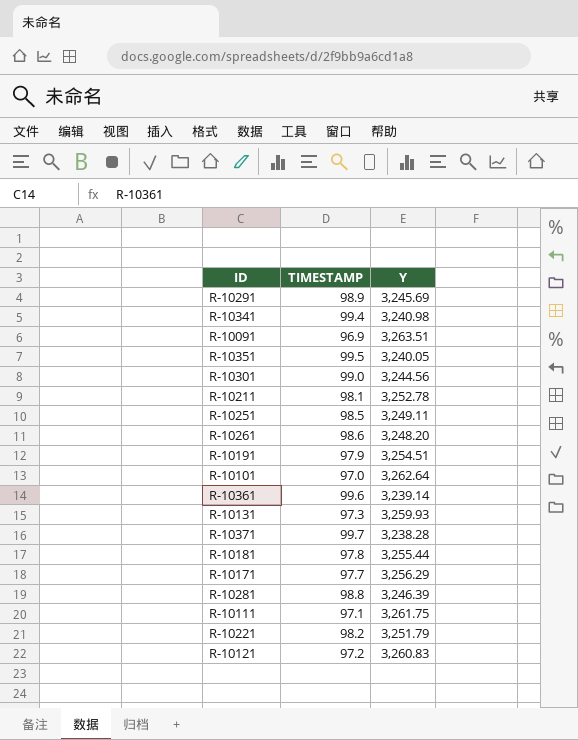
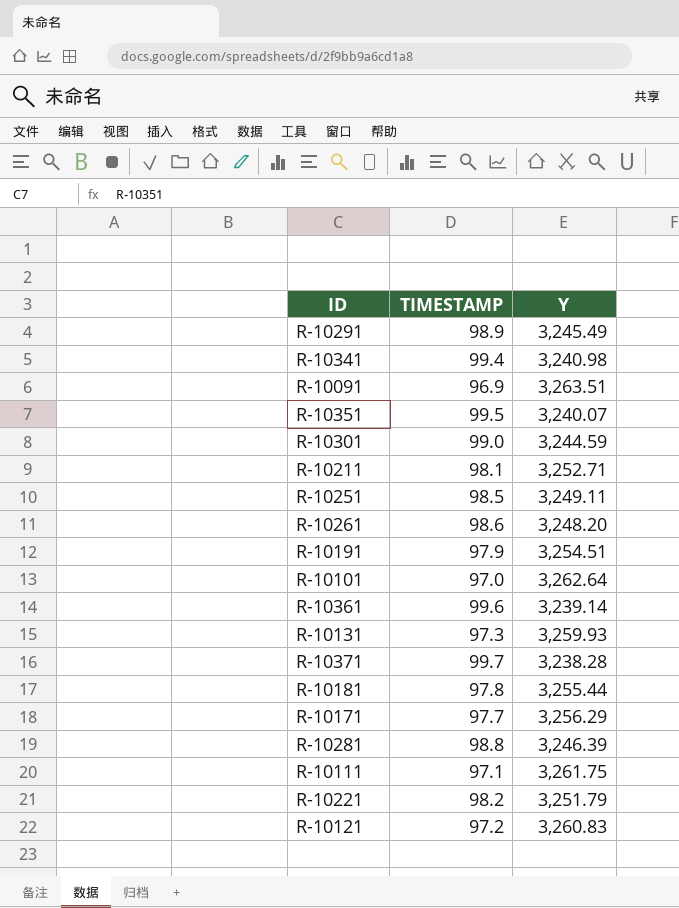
R-10291 | Y: 3,245.69 -> 3,245.49
R-10351 | Y: 3,240.05 -> 3,240.07
R-10301 | Y: 3,244.56 -> 3,244.59
R-10211 | Y: 3,252.78 -> 3,252.71

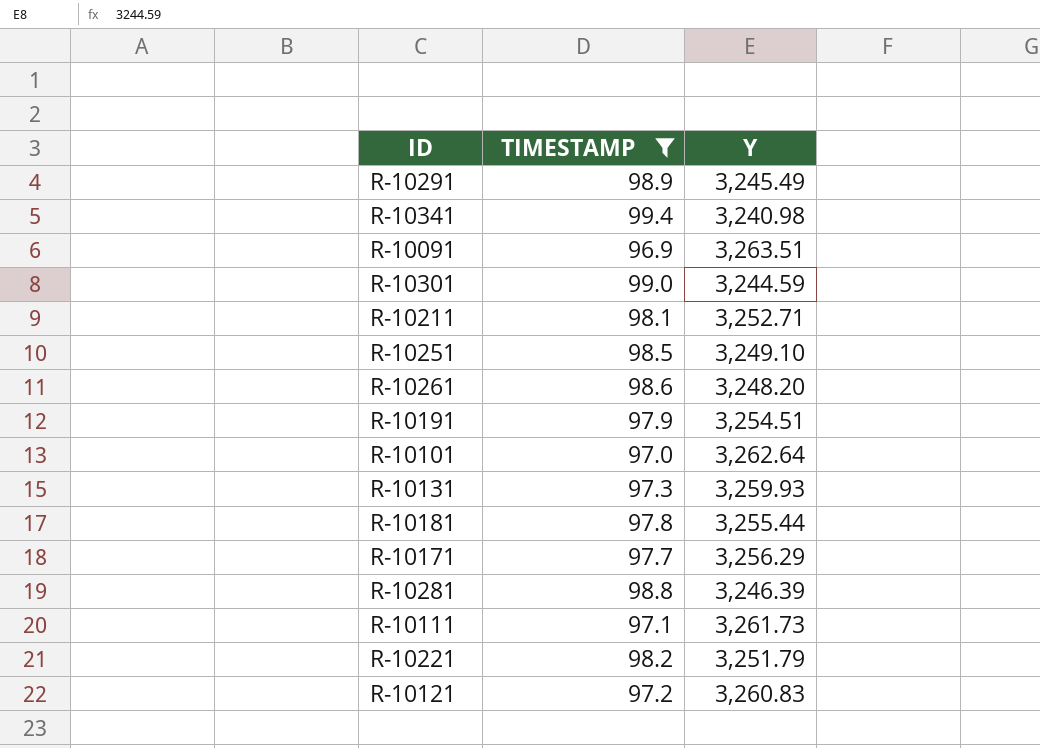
filter: none -> TIMESTAMP <= 99.4
R-10251 | Y: 3,249.11 -> 3,249.10
R-10111 | Y: 3,261.75 -> 3,261.73

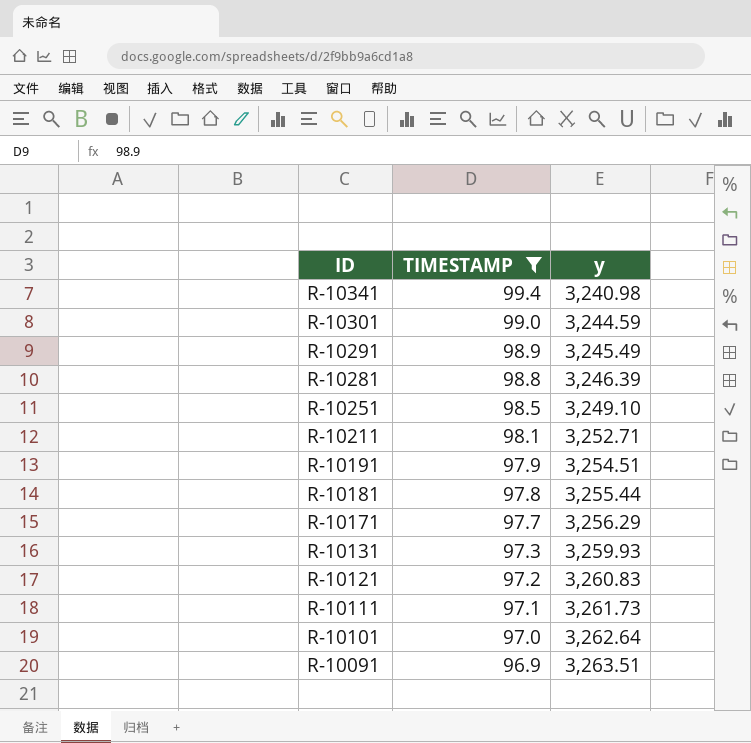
row order: none -> ID descending
column name: Y -> y
row R-10261: 98.6 | 3,248.20 -> none
row R-10221: 98.2 | 3,251.79 -> none

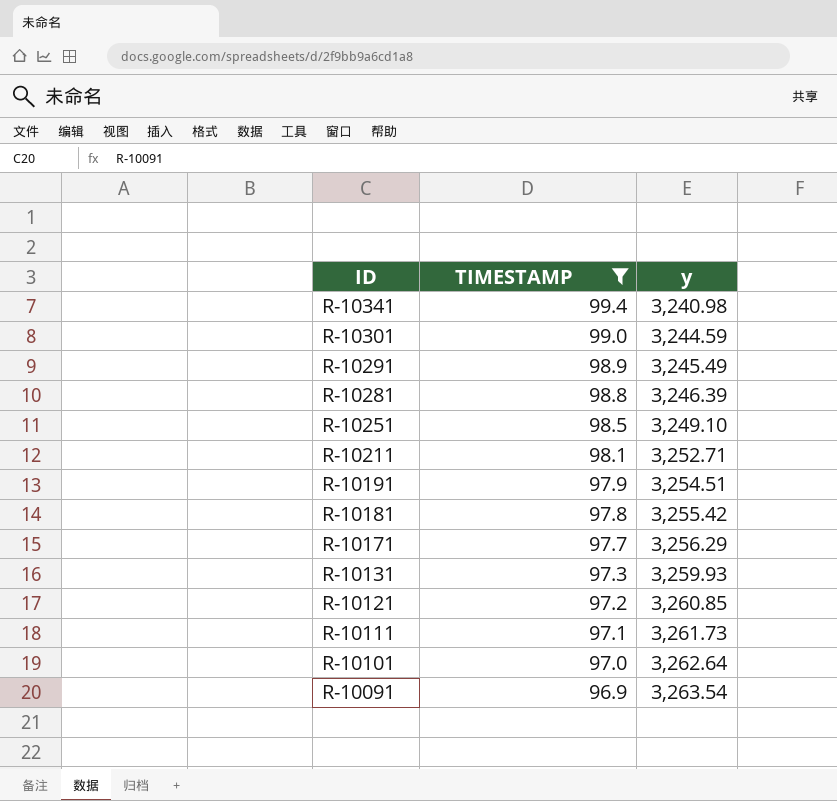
R-10181 | y: 3,255.44 -> 3,255.42
R-10121 | y: 3,260.83 -> 3,260.85
R-10091 | y: 3,263.51 -> 3,263.54

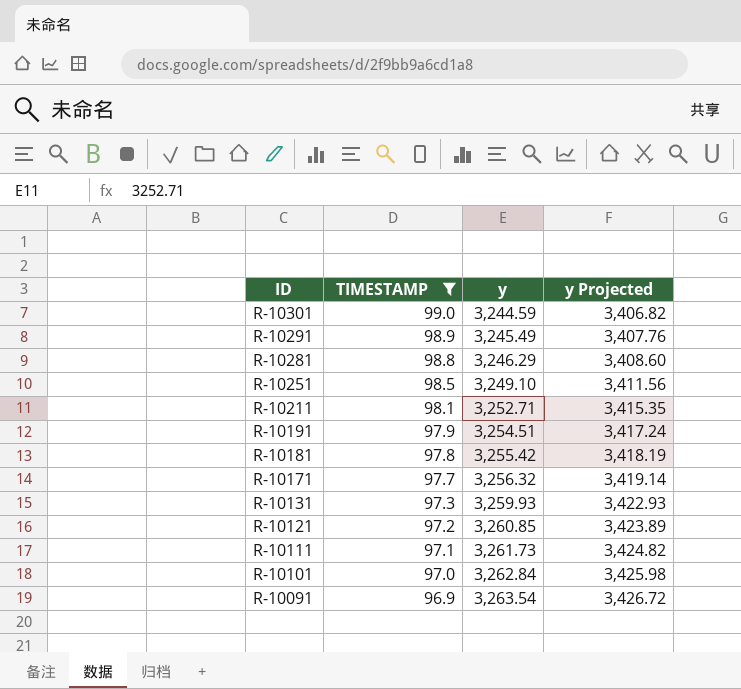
column y Projected | formula: none -> [y] * 1.05
row R-10341: 99.4 | 3,240.98 -> none
R-10281 | y: 3,246.39 -> 3,246.29
R-10171 | y: 3,256.29 -> 3,256.32
R-10101 | y: 3,262.64 -> 3,262.84

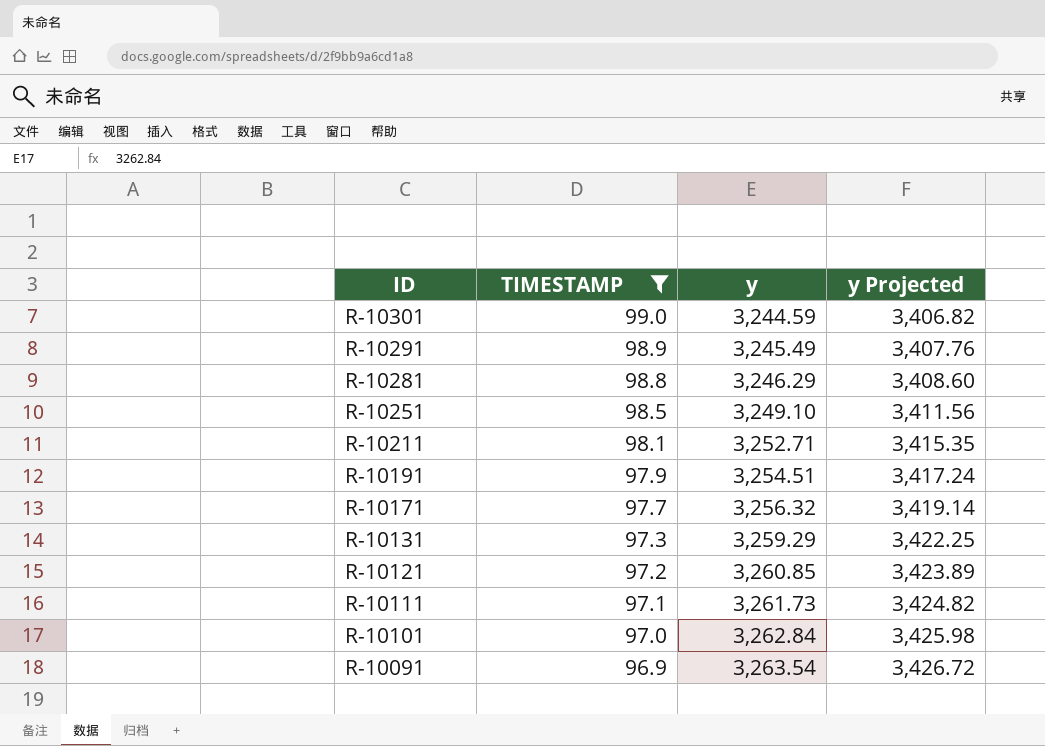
row R-10181: 97.8 | 3,255.42 | 3,418.19 -> none
R-10131 | y: 3,259.93 -> 3,259.29
R-10131 | y Projected: 3,422.93 -> 3,422.25

